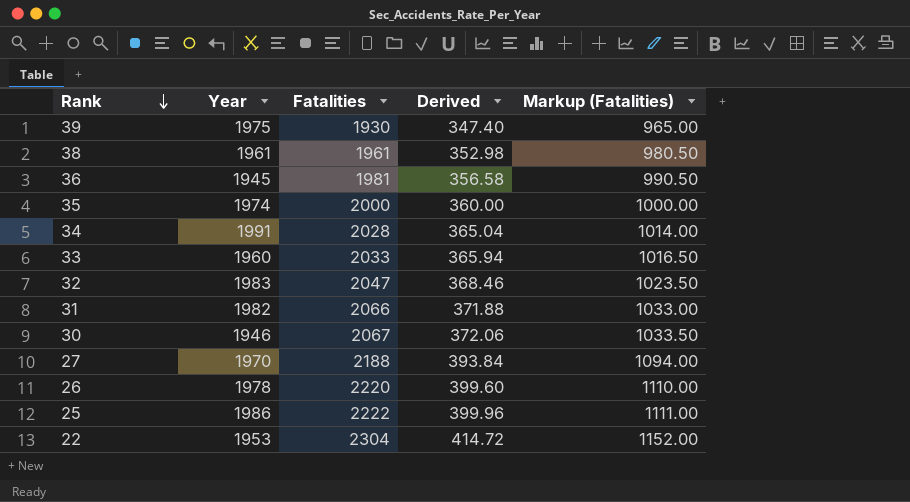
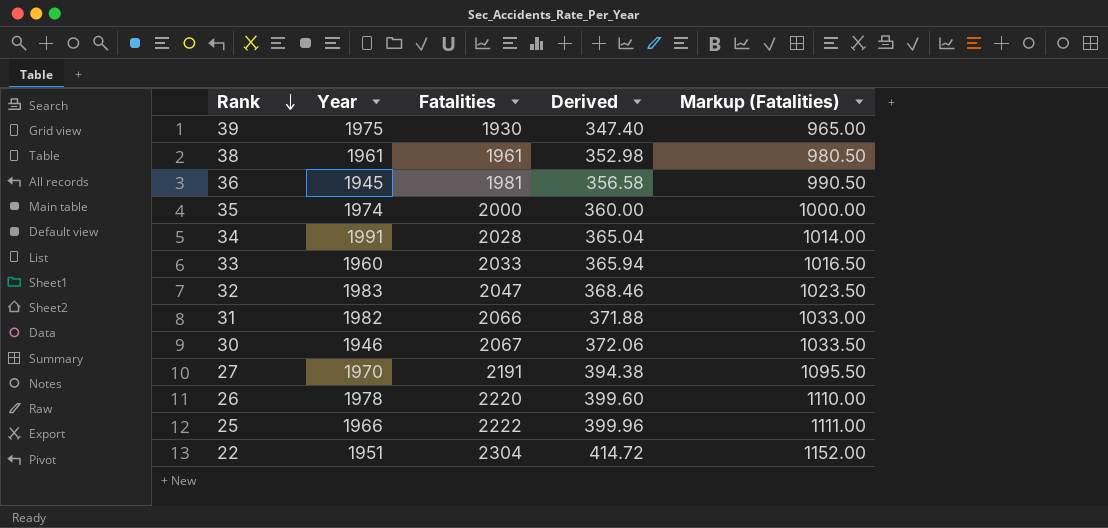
27 | Fatalities: 2188 -> 2191
27 | Derived: 393.84 -> 394.38
27 | Markup (Fatalities): 1094.00 -> 1095.50
25 | Year: 1986 -> 1966
22 | Year: 1953 -> 1951

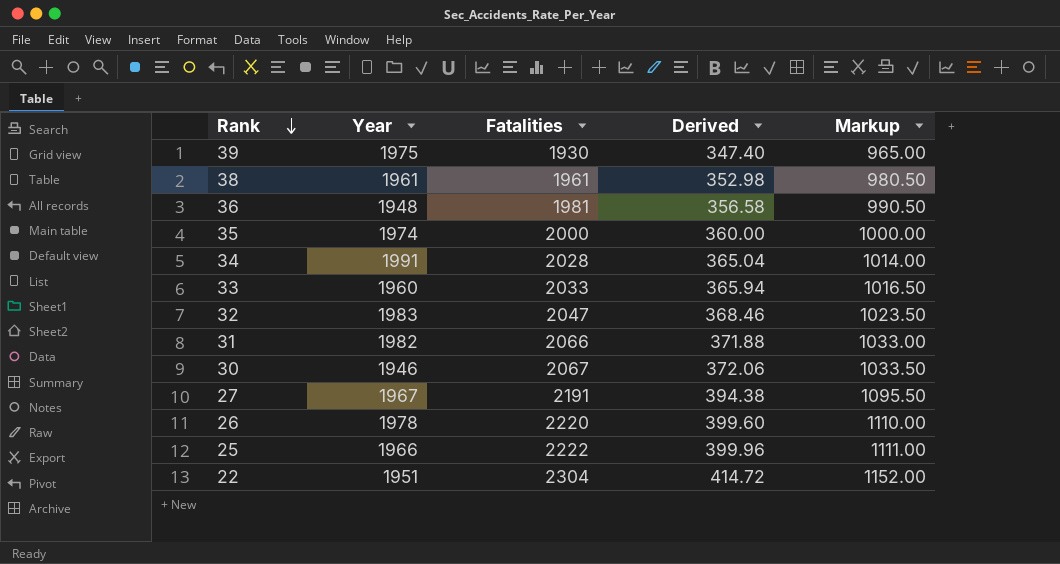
column name: Markup (Fatalities) -> Markup
36 | Year: 1945 -> 1948
27 | Year: 1970 -> 1967

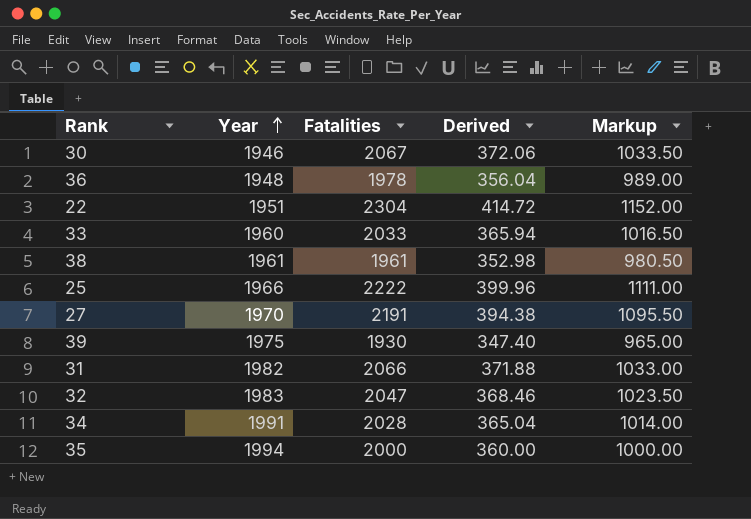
row order: Rank descending -> Year ascending
row 26: 1978 | 2220 | 399.60 | 1110.00 -> none
36 | Fatalities: 1981 -> 1978
36 | Derived: 356.58 -> 356.04
36 | Markup: 990.50 -> 989.00
27 | Year: 1967 -> 1970
35 | Year: 1974 -> 1994

